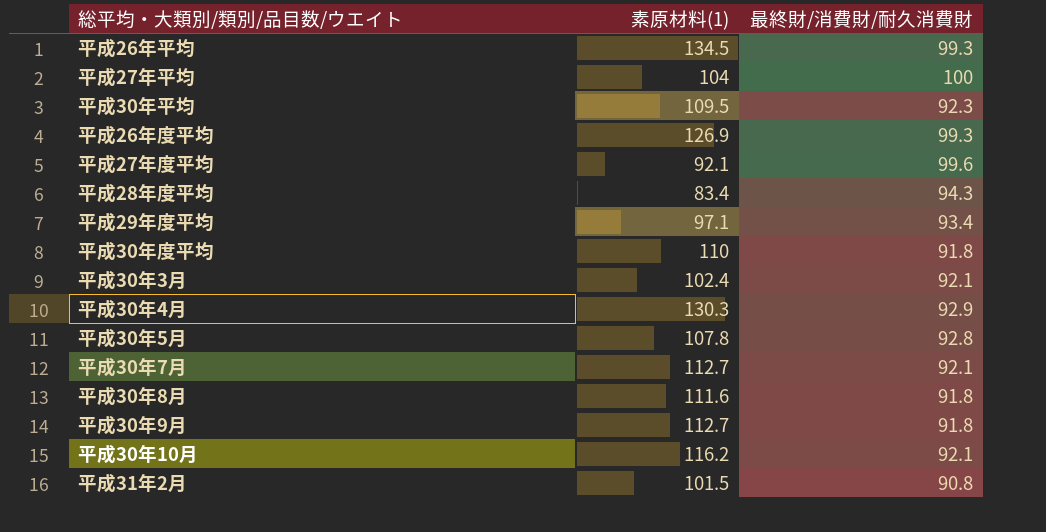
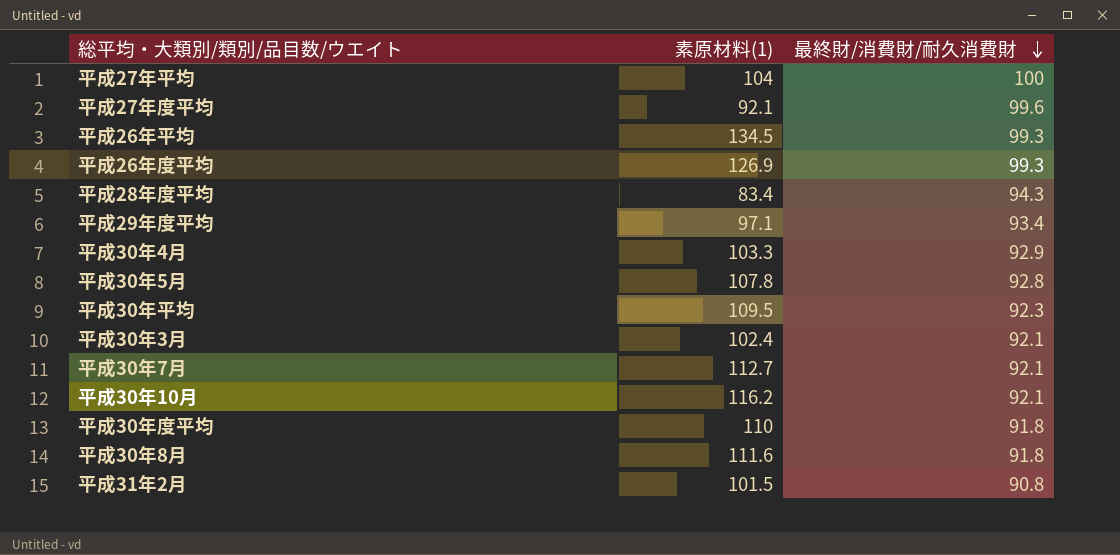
row order: none -> 最終財/消費財/耐久消費財 descending
row 平成30年9月: 112.7 | 91.8 -> none
平成30年4月 | 素原材料(1): 130.3 -> 103.3

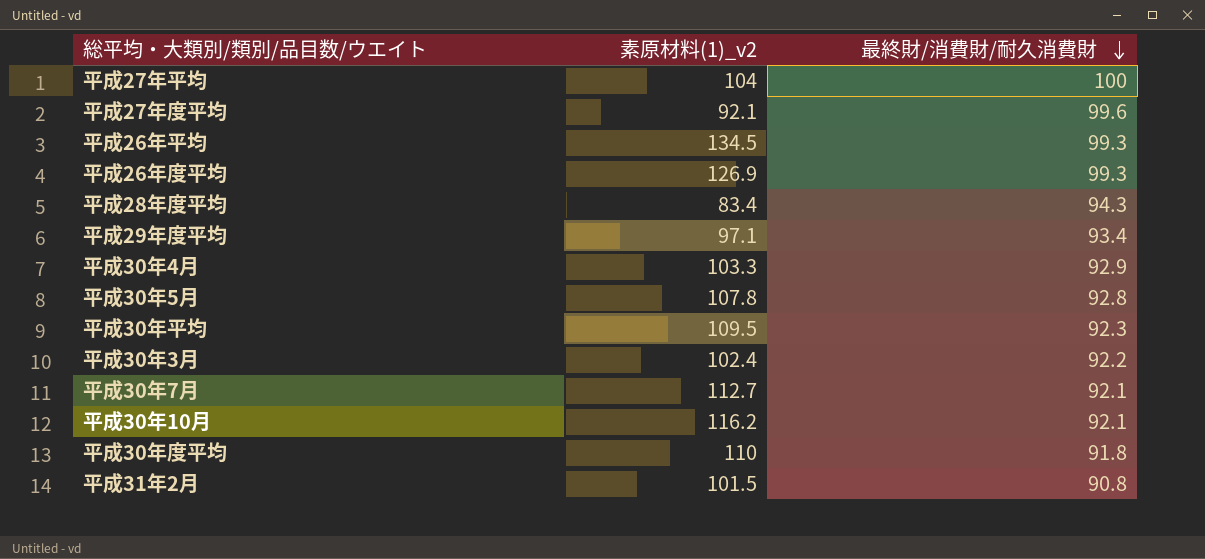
column name: 素原材料(1) -> 素原材料(1)_v2
row 平成30年8月: 111.6 | 91.8 -> none
平成30年3月 | 最終財/消費財/耐久消費財: 92.1 -> 92.2

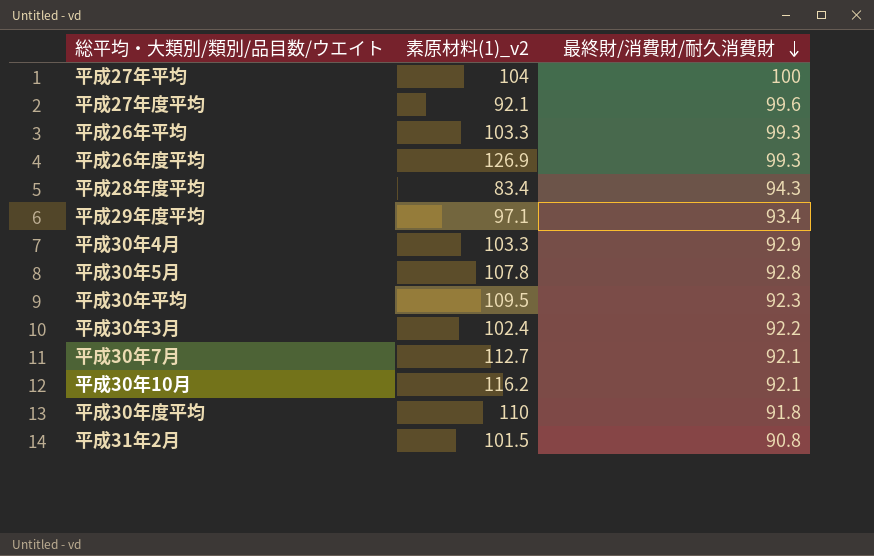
平成26年平均 | 素原材料(1)_v2: 134.5 -> 103.3

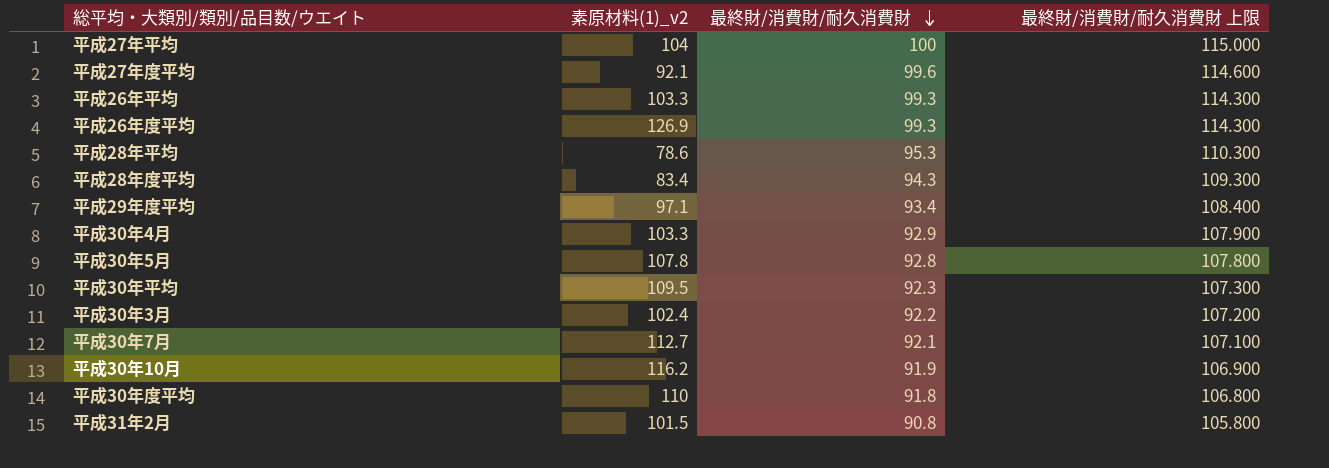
column 最終財/消費財/耐久消費財 上限 | formula: none -> [最終財/消費財/耐久消費財] + 15
row 平成28年平均: none -> 78.6 | 95.3 | 110.300
平成30年10月 | 最終財/消費財/耐久消費財: 92.1 -> 91.9

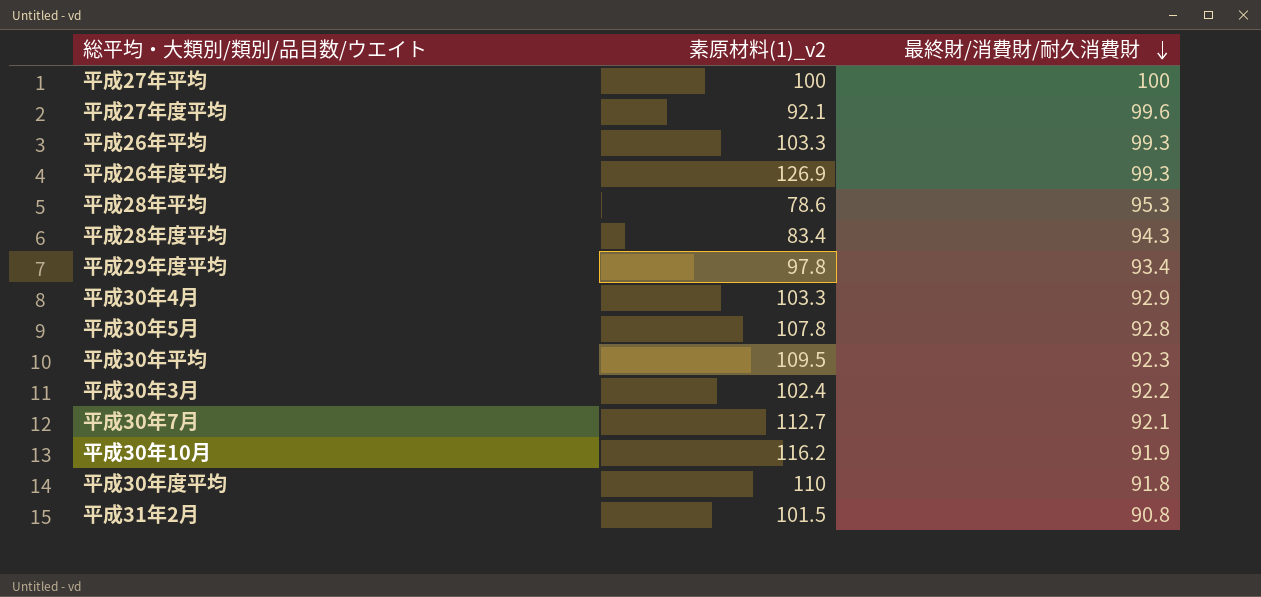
column 最終財/消費財/耐久消費財 上限 | formula: [最終財/消費財/耐久消費財] + 15 -> none
平成27年平均 | 素原材料(1)_v2: 104 -> 100
平成29年度平均 | 素原材料(1)_v2: 97.1 -> 97.8

